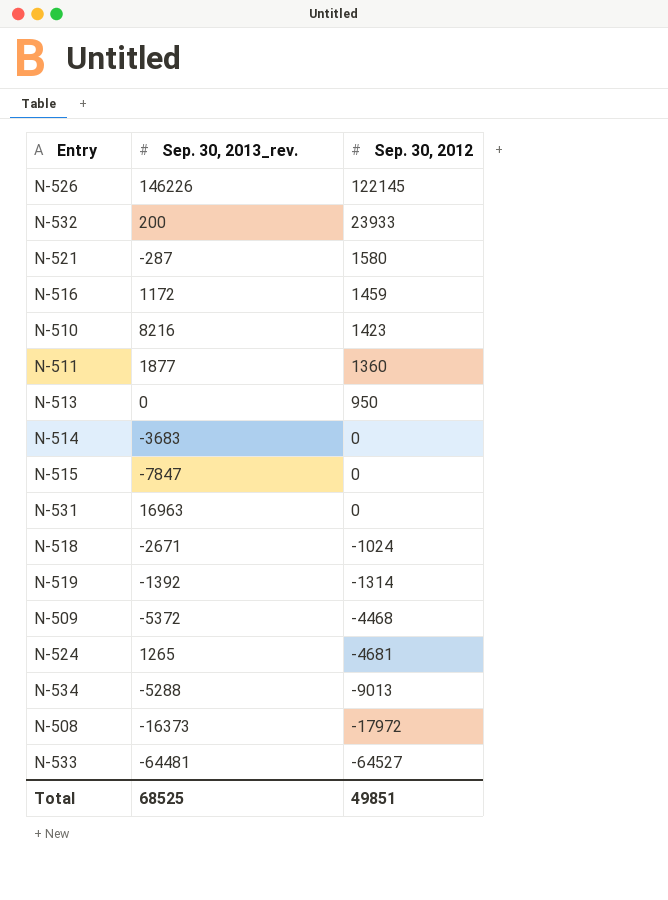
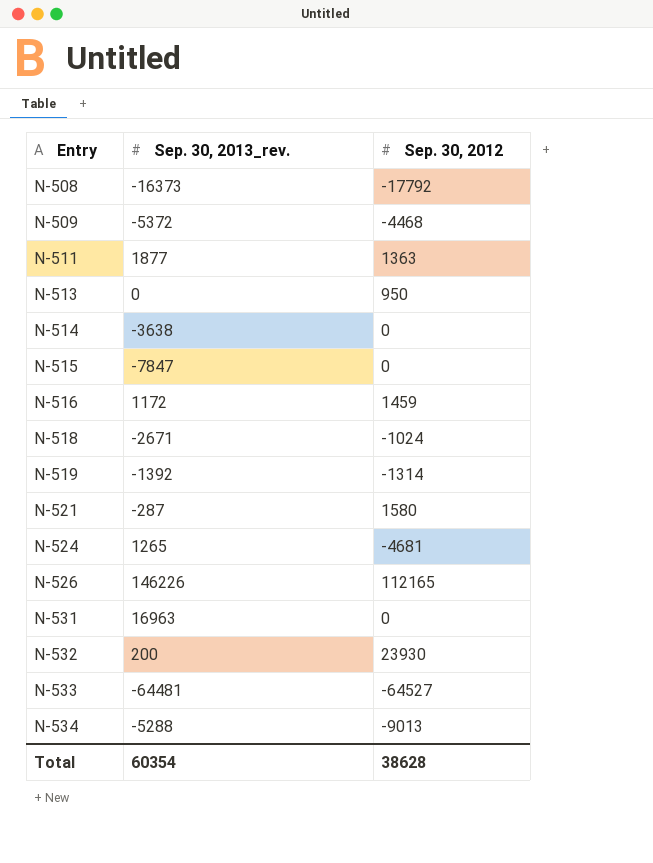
row order: Sep. 30, 2012 descending -> Entry ascending
row N-510: 8216 | 1423 -> none
N-508 | Sep. 30, 2012: -17972 -> -17792
N-511 | Sep. 30, 2012: 1360 -> 1363
N-514 | Sep. 30, 2013_rev.: -3683 -> -3638
N-526 | Sep. 30, 2012: 122145 -> 112165
N-532 | Sep. 30, 2012: 23933 -> 23930
Total | Sep. 30, 2013_rev.: 68525 -> 60354
Total | Sep. 30, 2012: 49851 -> 38628

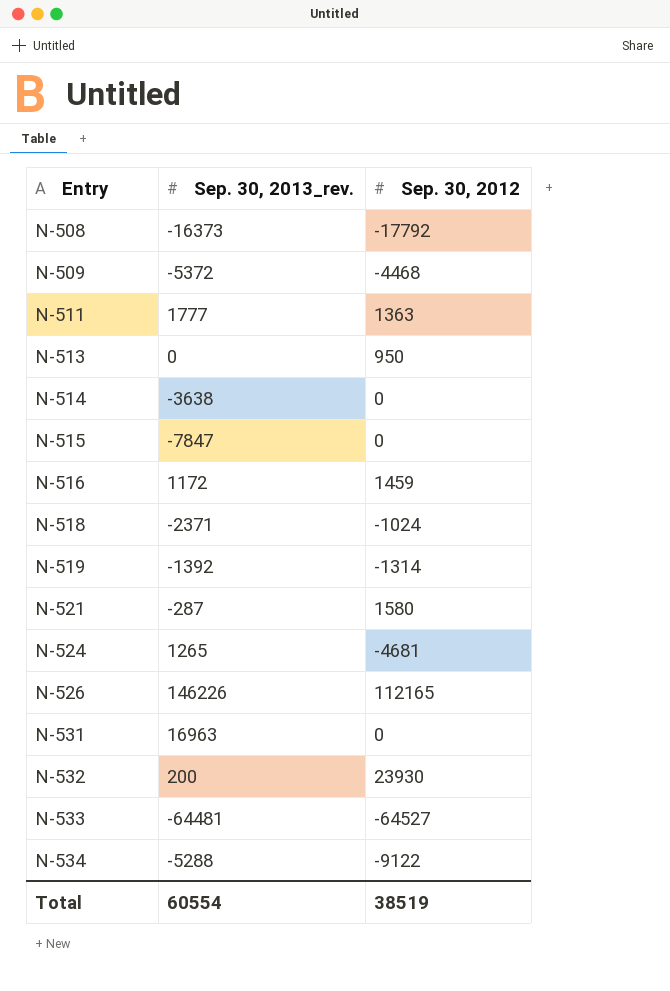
N-511 | Sep. 30, 2013_rev.: 1877 -> 1777
N-518 | Sep. 30, 2013_rev.: -2671 -> -2371
N-534 | Sep. 30, 2012: -9013 -> -9122
Total | Sep. 30, 2013_rev.: 60354 -> 60554
Total | Sep. 30, 2012: 38628 -> 38519

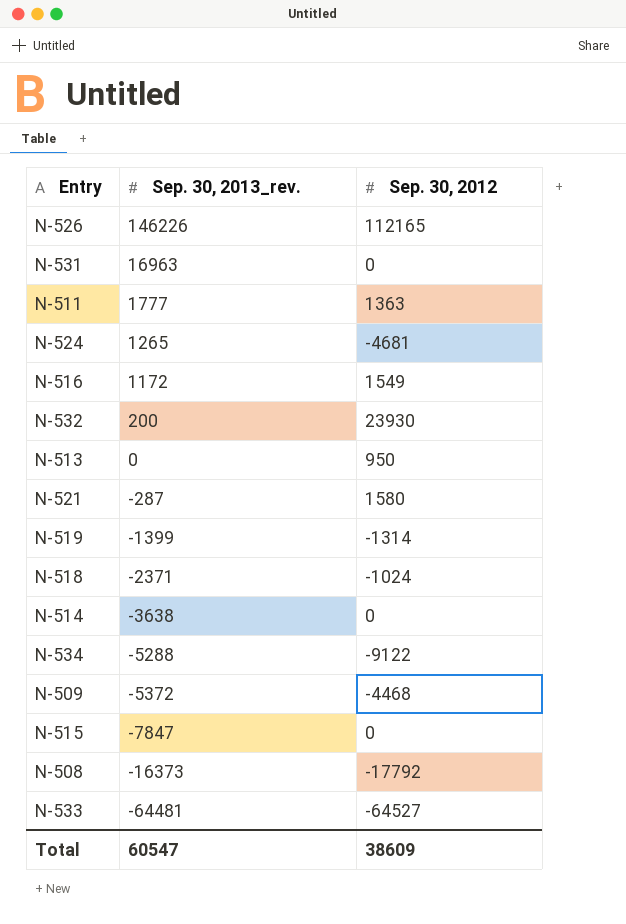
row order: Entry ascending -> Sep. 30, 2013_rev. descending
N-516 | Sep. 30, 2012: 1459 -> 1549
N-519 | Sep. 30, 2013_rev.: -1392 -> -1399
Total | Sep. 30, 2013_rev.: 60554 -> 60547
Total | Sep. 30, 2012: 38519 -> 38609

